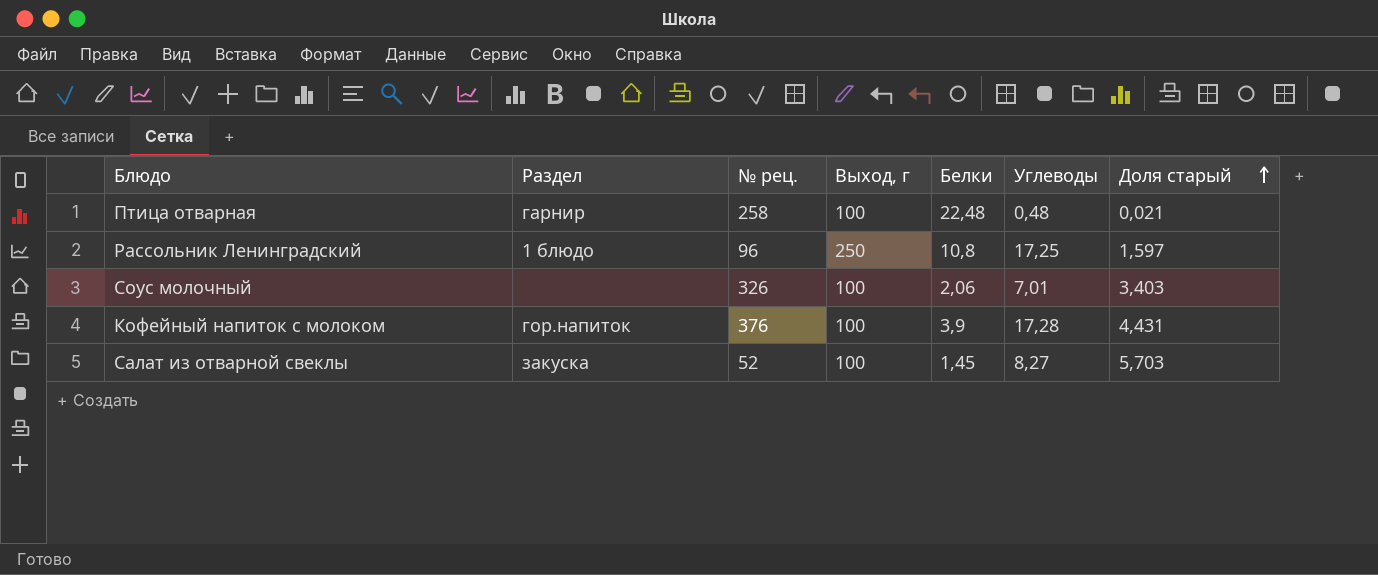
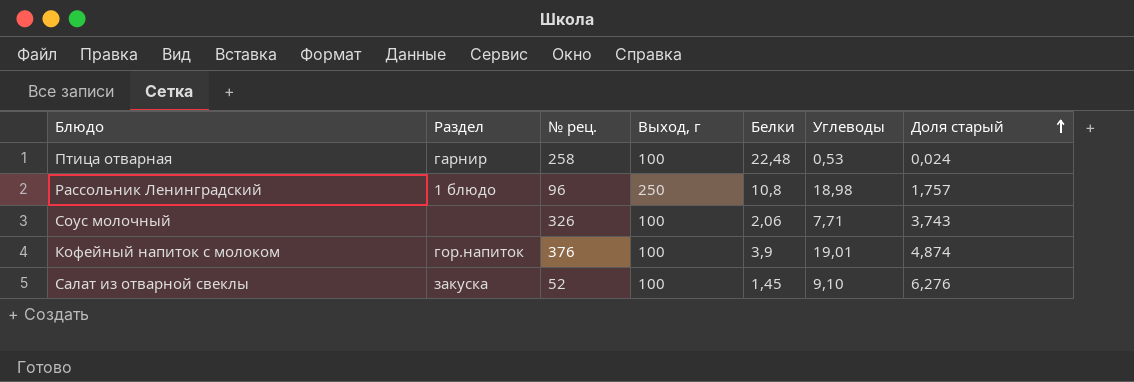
Птица отварная | Углеводы: 0,48 -> 0,53
Птица отварная | Доля старый: 0,021 -> 0,024
Рассольник Ленинградский | Углеводы: 17,25 -> 18,98
Рассольник Ленинградский | Доля старый: 1,597 -> 1,757
Соус молочный | Углеводы: 7,01 -> 7,71
Соус молочный | Доля старый: 3,403 -> 3,743
Кофейный напиток с молоком | Углеводы: 17,28 -> 19,01
Кофейный напиток с молоком | Доля старый: 4,431 -> 4,874
Салат из отварной свеклы | Углеводы: 8,27 -> 9,10
Салат из отварной свеклы | Доля старый: 5,703 -> 6,276

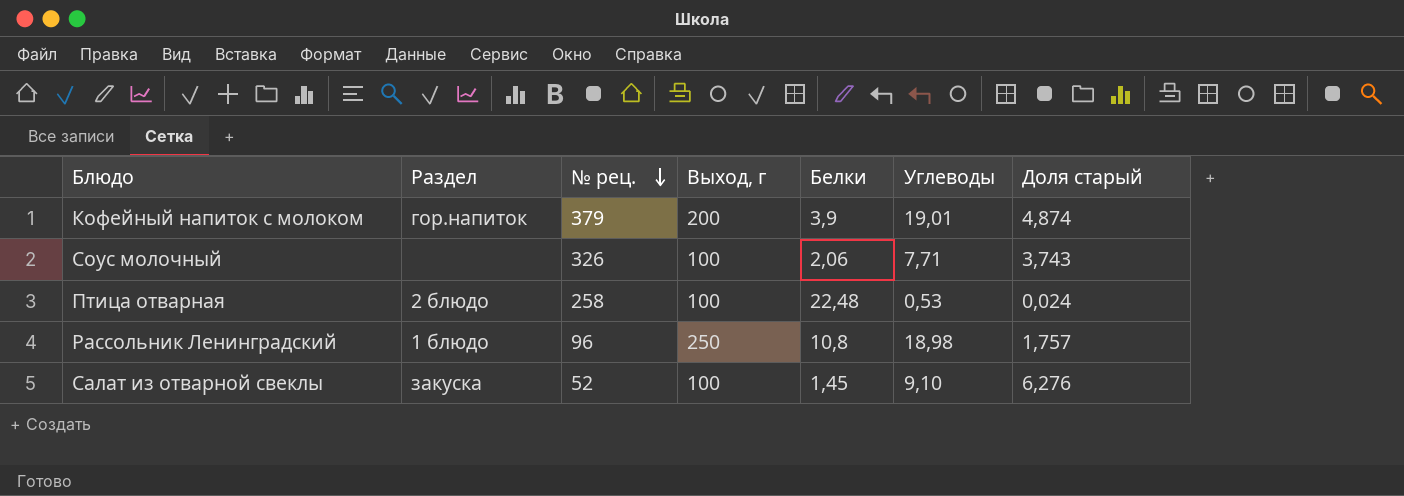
row order: Доля старый ascending -> № рец. descending
Кофейный напиток с молоком | № рец.: 376 -> 379
Кофейный напиток с молоком | Выход, г: 100 -> 200
Птица отварная | Раздел: гарнир -> 2 блюдо

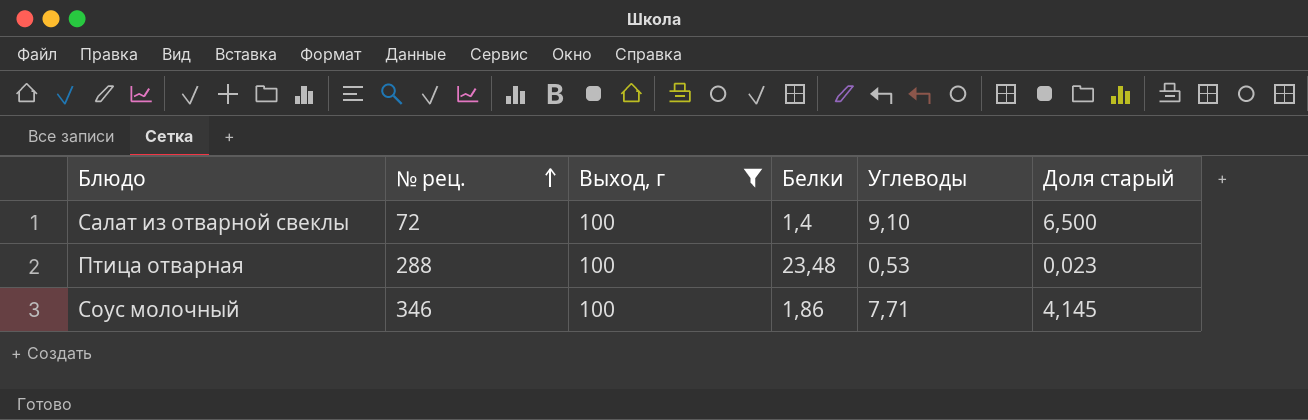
filter: none -> Выход, г = 100
row order: № рец. descending -> № рец. ascending
column Раздел | position: 2 -> none
Салат из отварной свеклы | № рец.: 52 -> 72
Салат из отварной свеклы | Белки: 1,45 -> 1,4
Салат из отварной свеклы | Доля старый: 6,276 -> 6,500
Птица отварная | № рец.: 258 -> 288
Птица отварная | Белки: 22,48 -> 23,48
Птица отварная | Доля старый: 0,024 -> 0,023
Соус молочный | № рец.: 326 -> 346
Соус молочный | Белки: 2,06 -> 1,86
Соус молочный | Доля старый: 3,743 -> 4,145

